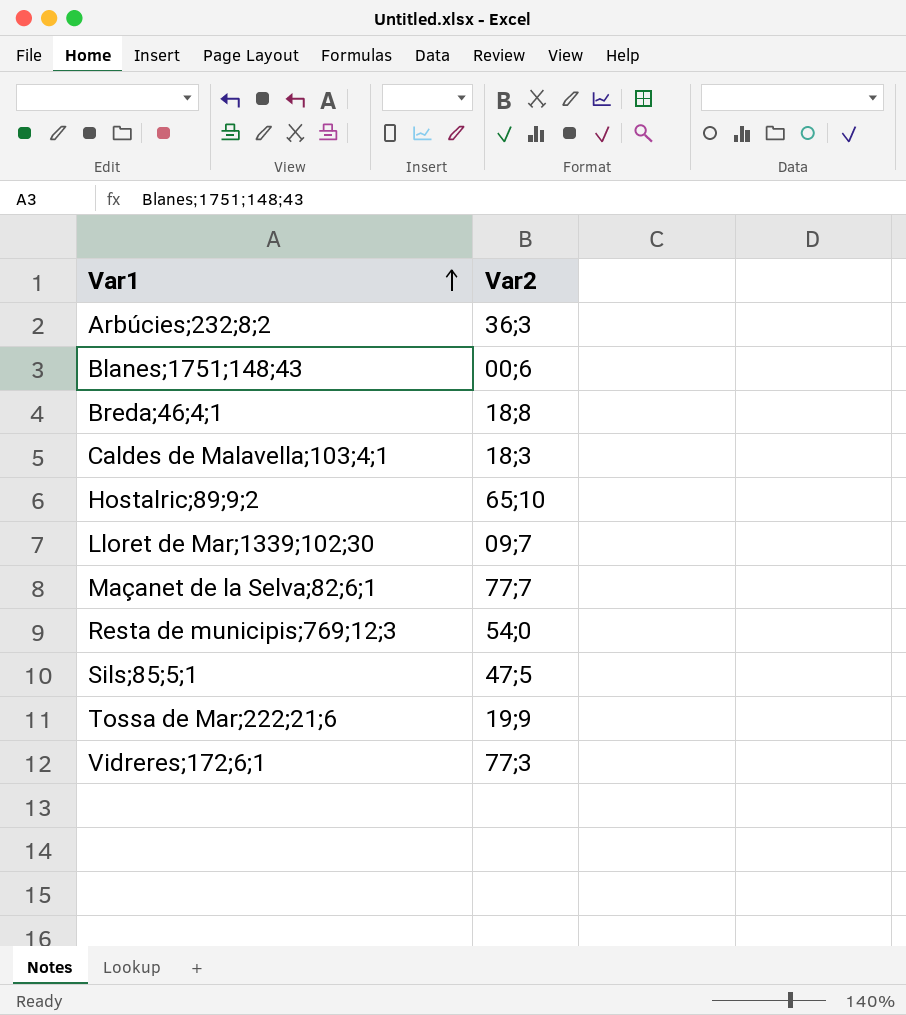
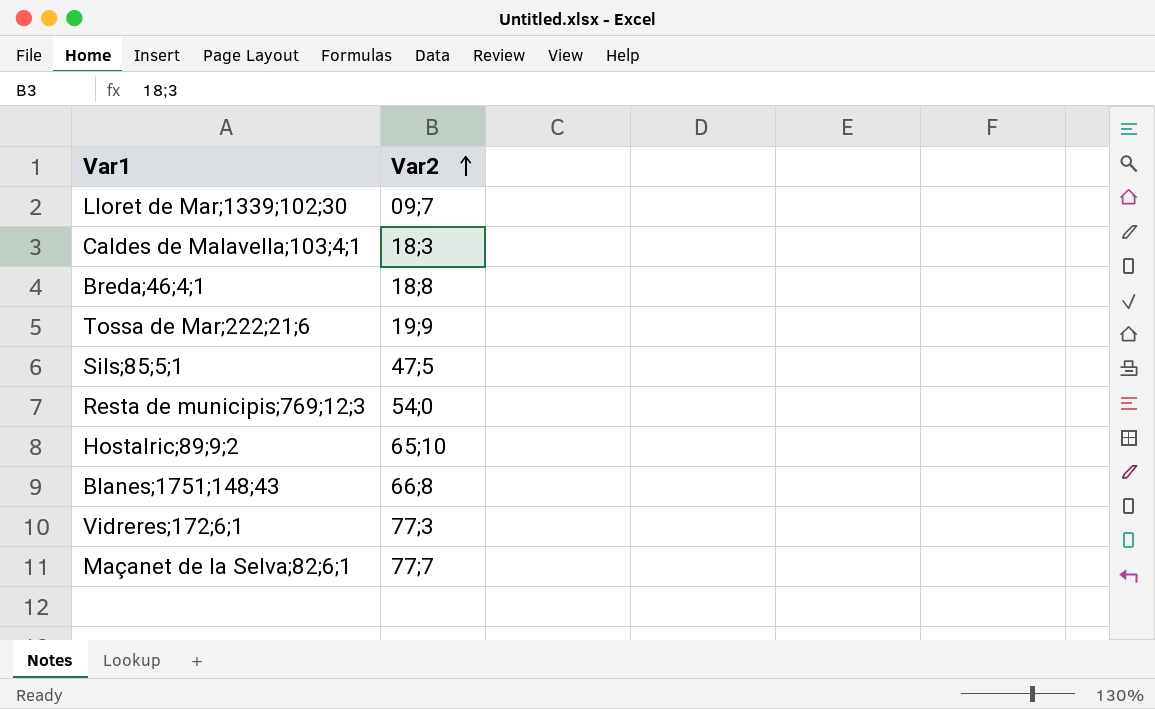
row order: Var1 ascending -> Var2 ascending
row Arbúcies;232;8;2: 36;3 -> none
Blanes;1751;148;43 | Var2: 00;6 -> 66;8

